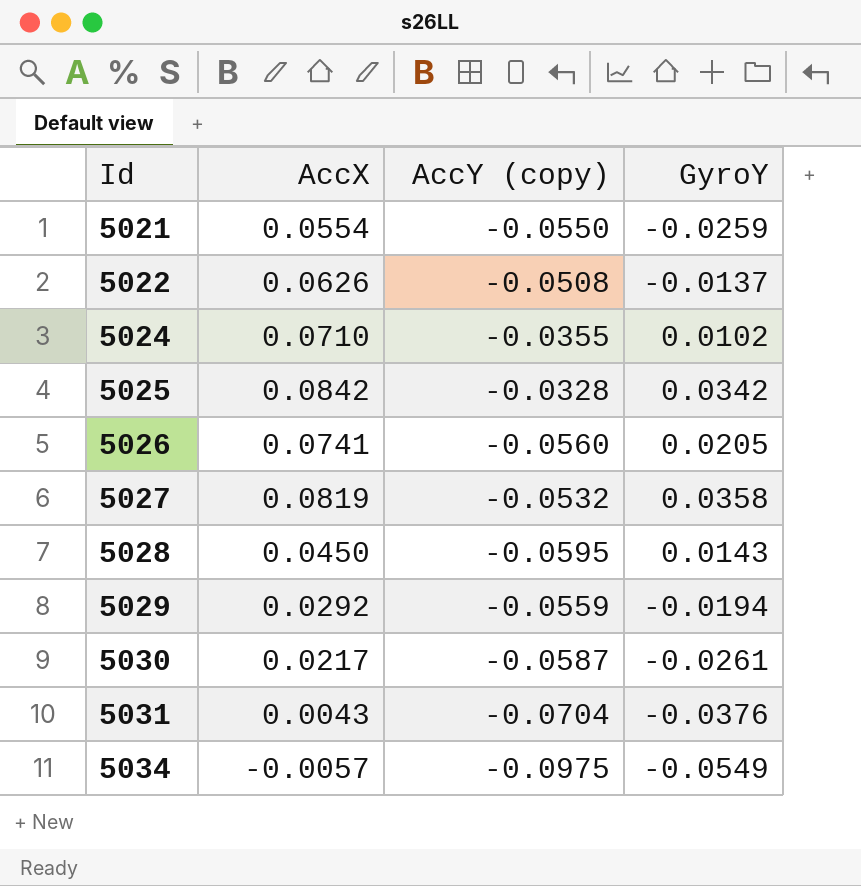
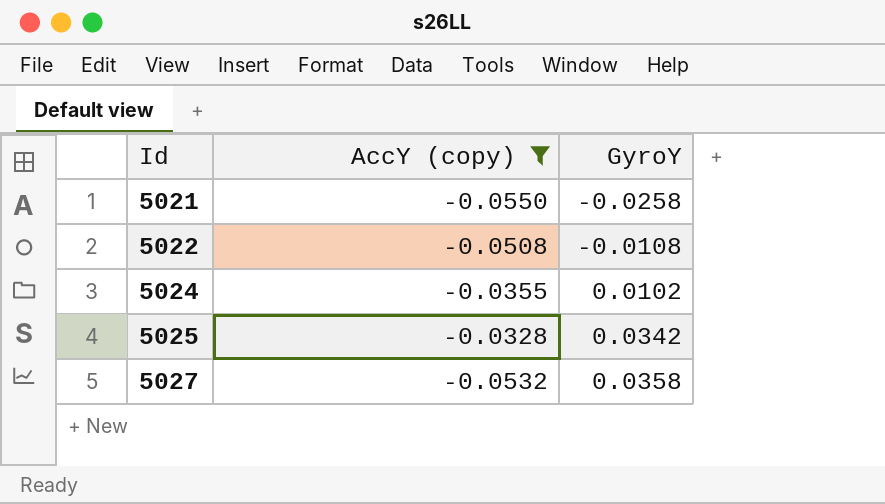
filter: none -> AccY (copy) >= -0.0550
column AccX | position: 2 -> none
5021 | GyroY: -0.0259 -> -0.0258
5022 | GyroY: -0.0137 -> -0.0108

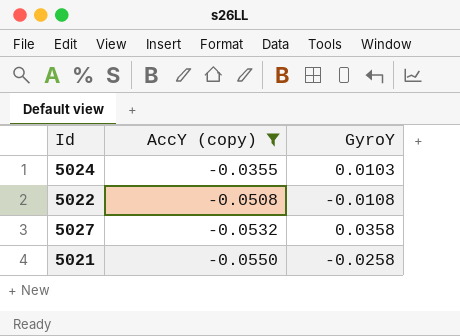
row order: Id ascending -> AccY (copy) descending
row 5025: -0.0328 | 0.0342 -> none
5024 | GyroY: 0.0102 -> 0.0103

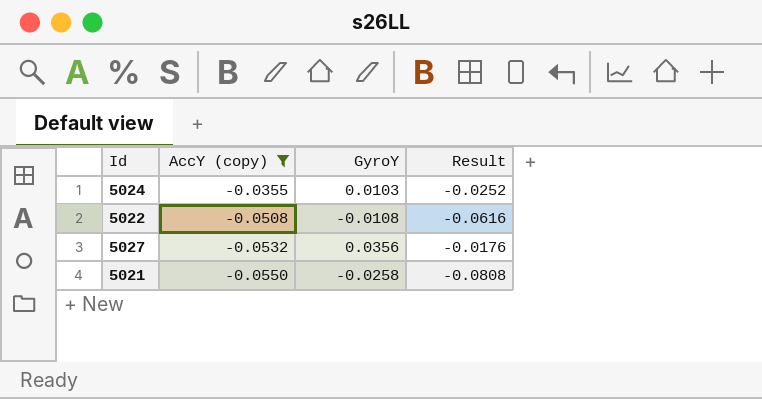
column Result | formula: none -> [AccY (copy)] + [GyroY]
5027 | GyroY: 0.0358 -> 0.0356

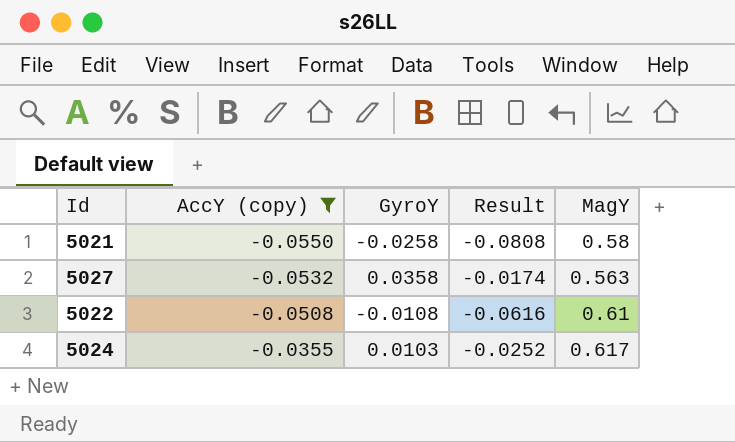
row order: AccY (copy) descending -> AccY (copy) ascending
column MagY | position: none -> 5
5027 | GyroY: 0.0356 -> 0.0358
5027 | Result: -0.0176 -> -0.0174

